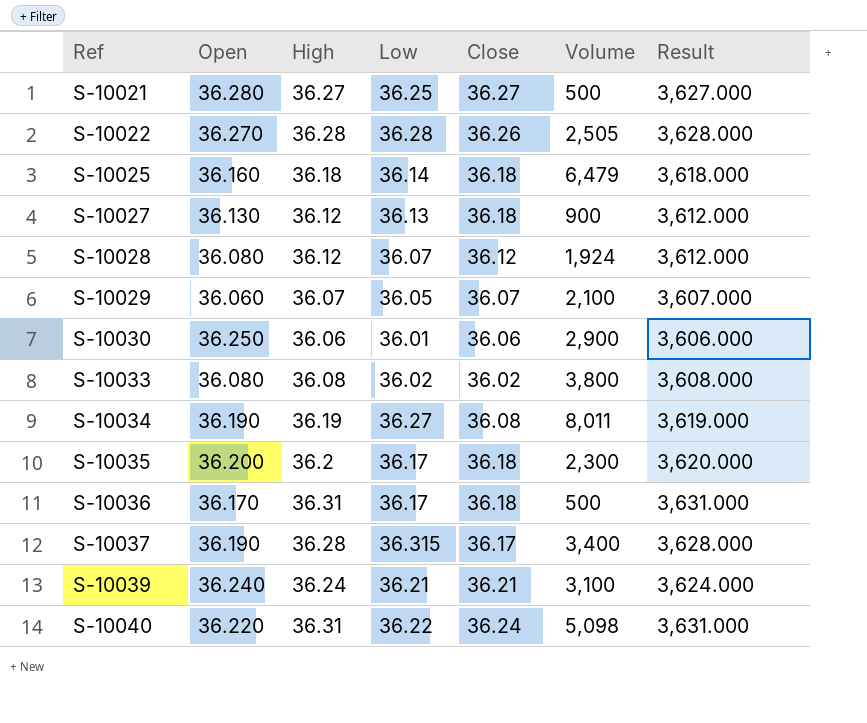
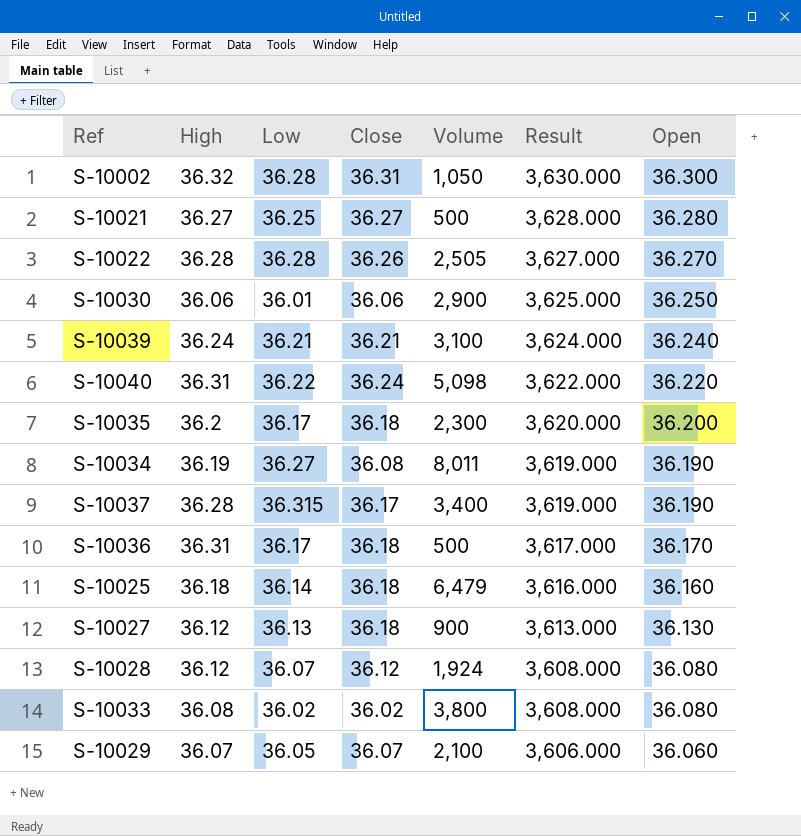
row order: Ref ascending -> Result descending
column Result | formula: [High] * 100 -> [Open] * 100
column Open | position: 2 -> 7
row S-10002: none -> 36.32 | 36.28 | 36.31 | 1,050 | 3,630.000 | 36.300

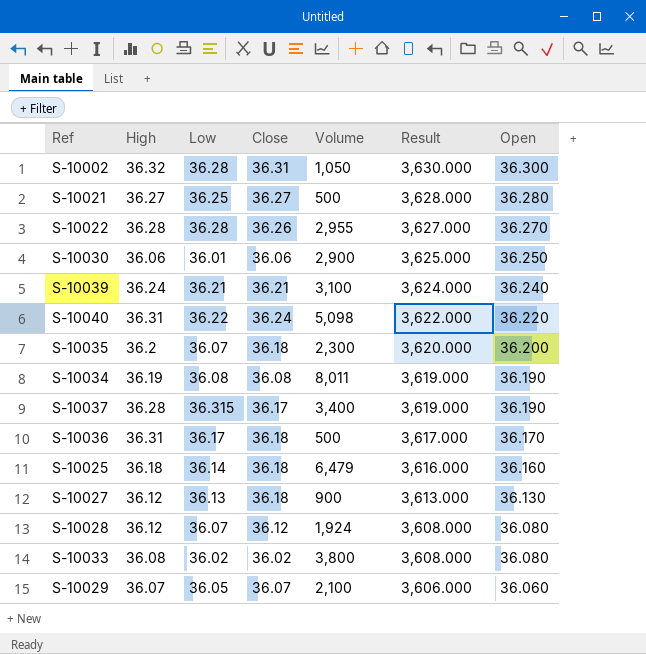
S-10022 | Volume: 2,505 -> 2,955
S-10035 | Low: 36.17 -> 36.07
S-10034 | Low: 36.27 -> 36.08

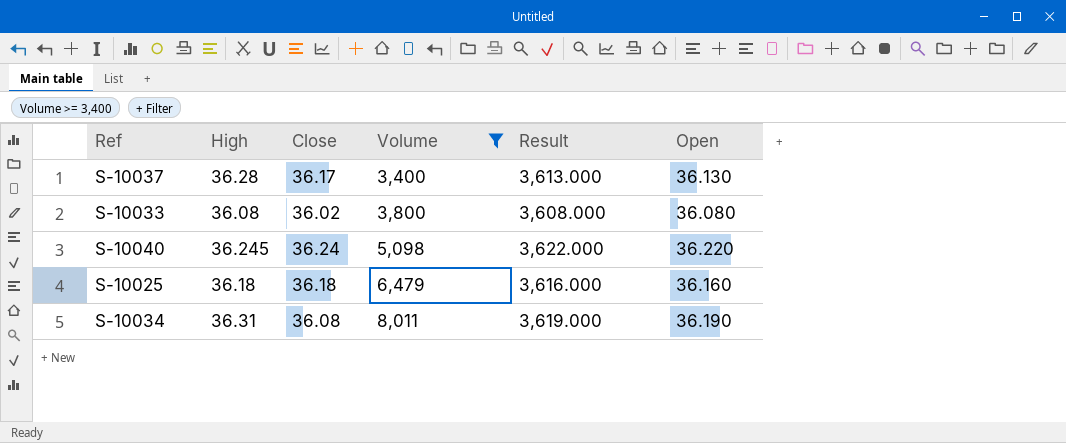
filter: none -> Volume >= 3,400
row order: Result descending -> Volume ascending
column Low | position: 3 -> none
S-10037 | Result: 3,619.000 -> 3,613.000
S-10037 | Open: 36.190 -> 36.130
S-10040 | High: 36.31 -> 36.245
S-10034 | High: 36.19 -> 36.31

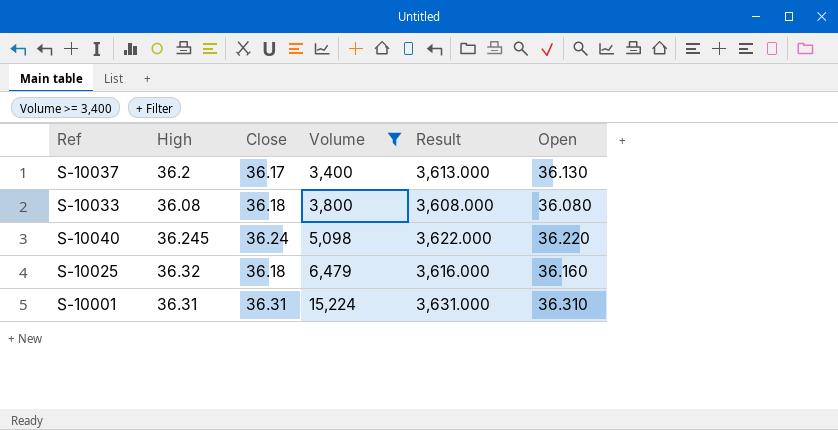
row S-10034: 36.31 | 36.08 | 8,011 | 3,619.000 | 36.190 -> none
S-10037 | High: 36.28 -> 36.2
S-10033 | Close: 36.02 -> 36.18
S-10025 | High: 36.18 -> 36.32
row S-10001: none -> 36.31 | 36.31 | 15,224 | 3,631.000 | 36.310

